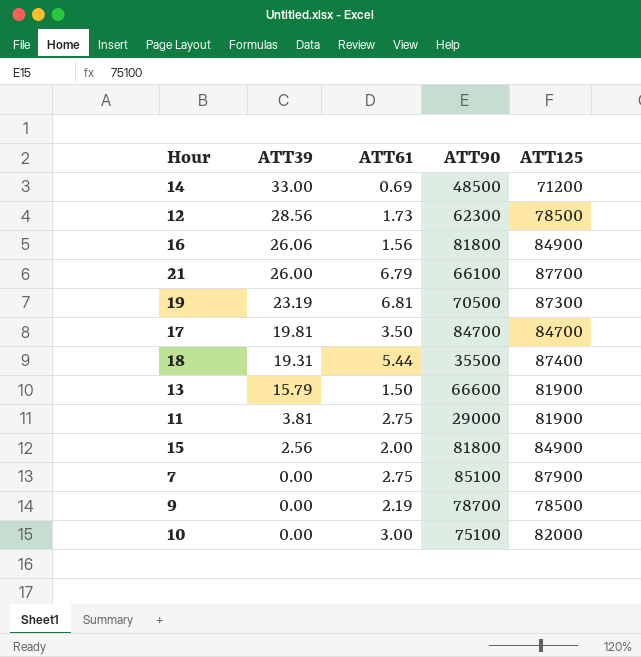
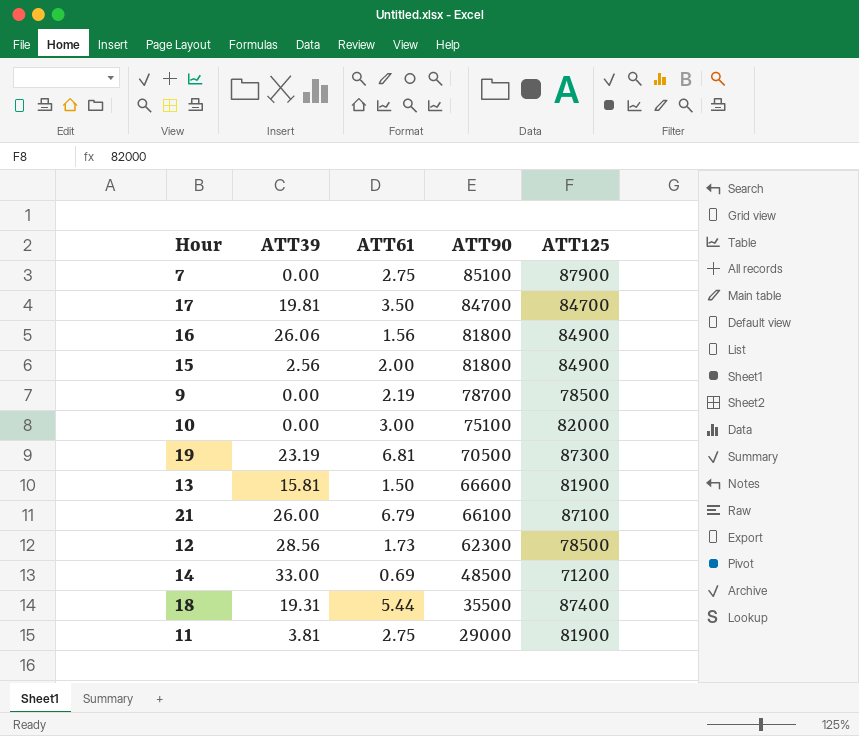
row order: ATT39 descending -> ATT90 descending
13 | ATT39: 15.79 -> 15.81
21 | ATT125: 87700 -> 87100

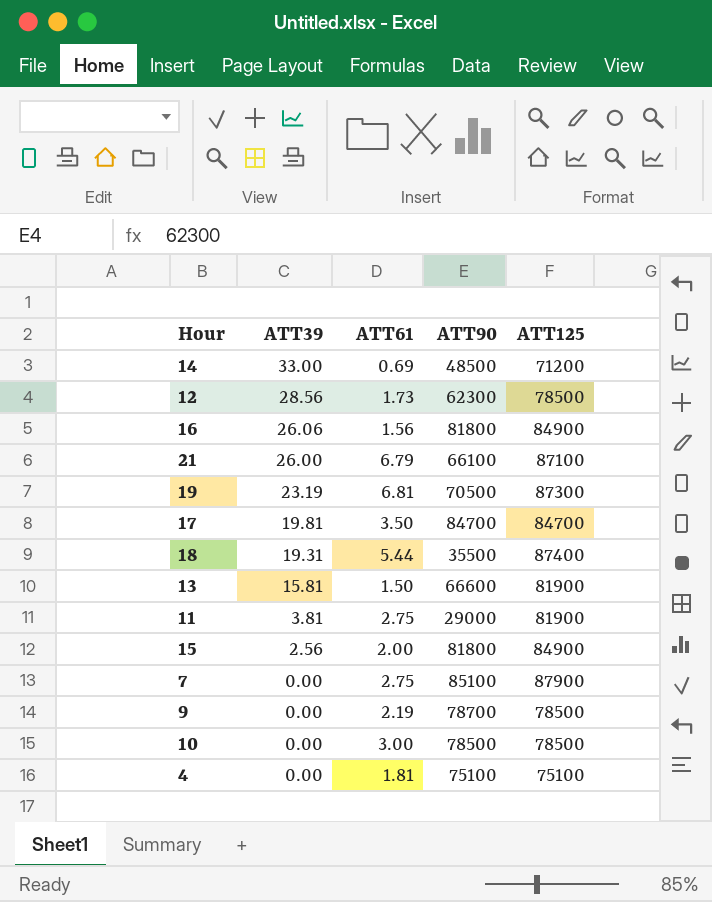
row order: ATT90 descending -> ATT39 descending
10 | ATT90: 75100 -> 78500
10 | ATT125: 82000 -> 78500
row 4: none -> 0.00 | 1.81 | 75100 | 75100

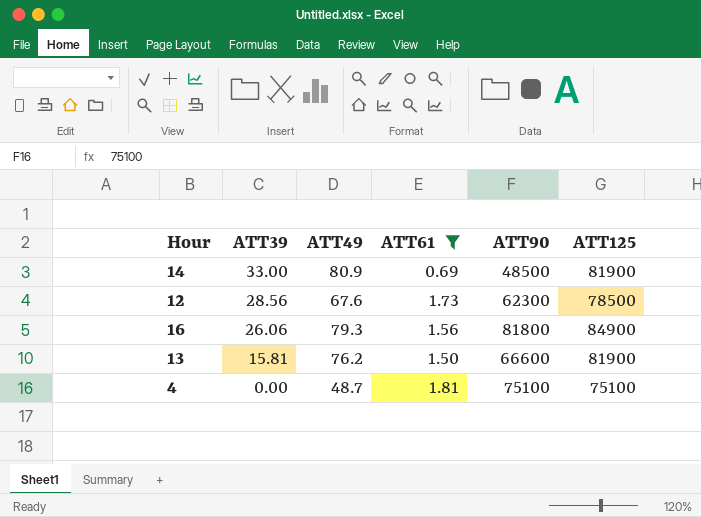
filter: none -> ATT61 <= 1.81
column ATT49 | position: none -> 3
14 | ATT125: 71200 -> 81900

